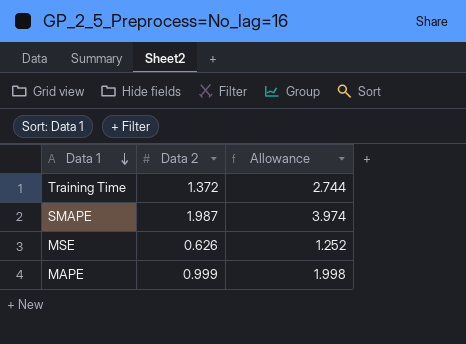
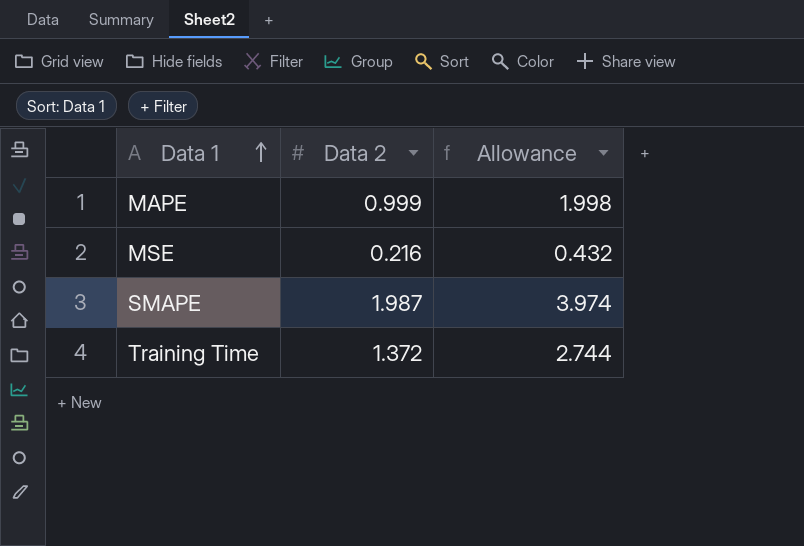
row order: Data 1 descending -> Data 1 ascending
MSE | Data 2: 0.626 -> 0.216
MSE | Allowance: 1.252 -> 0.432

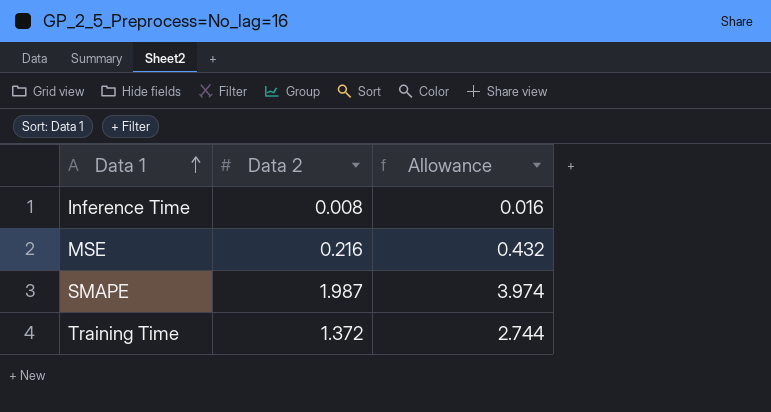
row MAPE: 0.999 | 1.998 -> none
row Inference Time: none -> 0.008 | 0.016

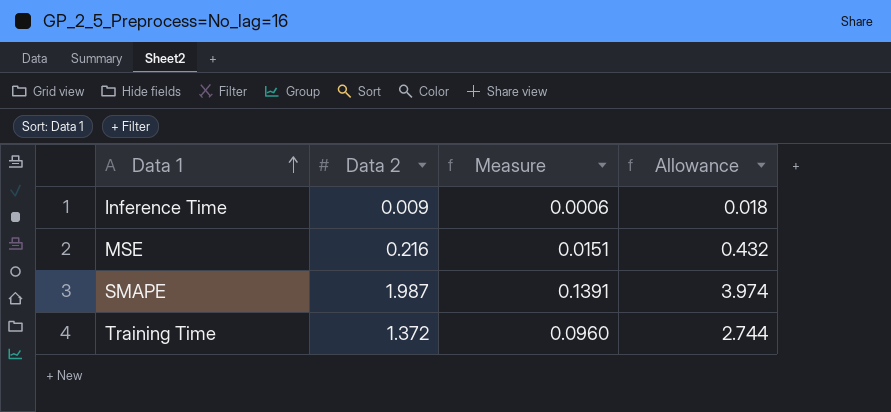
column Measure | formula: none -> [Data 2] * 0.07
Inference Time | Data 2: 0.008 -> 0.009
Inference Time | Allowance: 0.016 -> 0.018

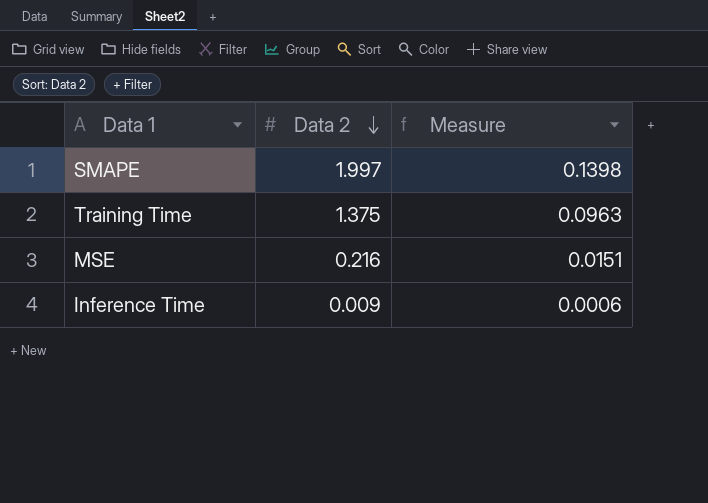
row order: Data 1 ascending -> Data 2 descending
column Allowance | formula: [Data 2] * 2 -> none
SMAPE | Data 2: 1.987 -> 1.997
SMAPE | Measure: 0.1391 -> 0.1398
Training Time | Data 2: 1.372 -> 1.375
Training Time | Measure: 0.0960 -> 0.0963

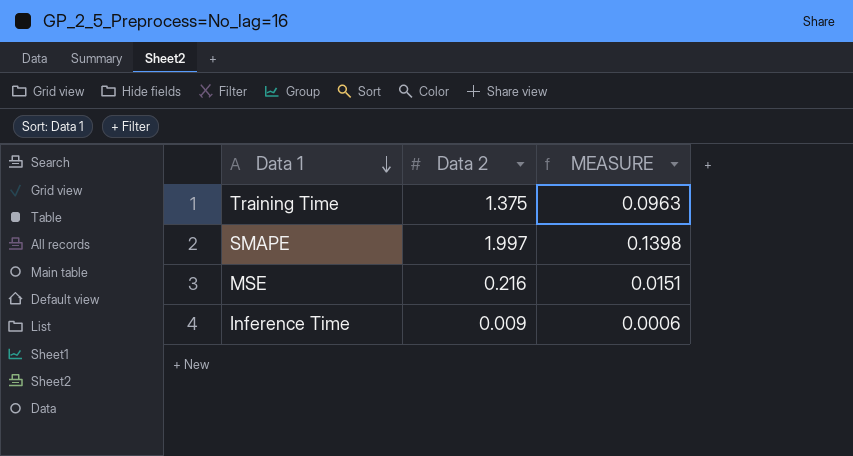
row order: Data 2 descending -> Data 1 descending
column name: Measure -> MEASURE

